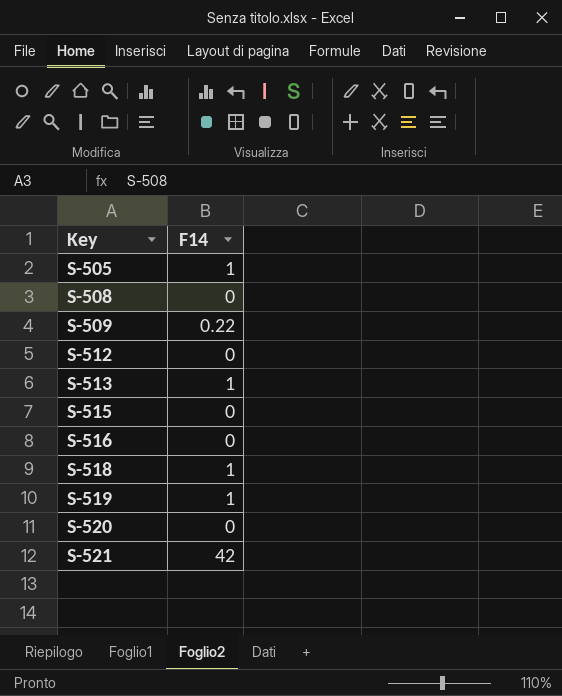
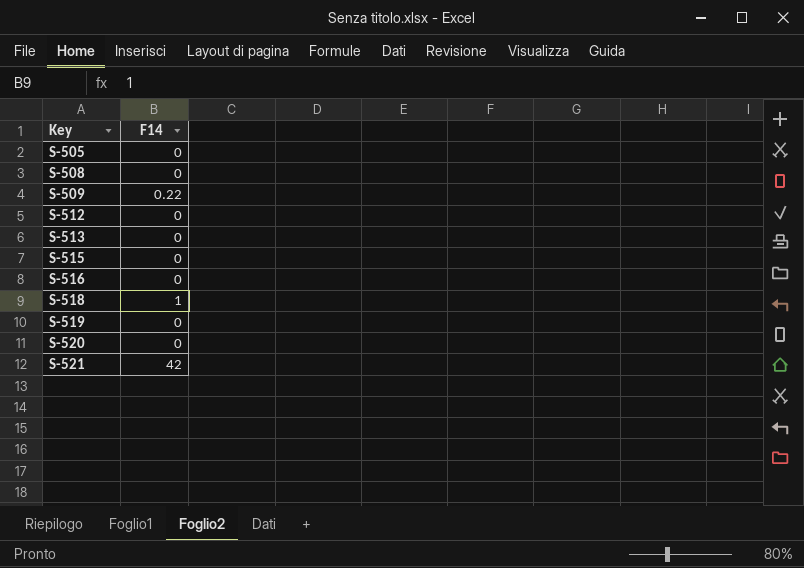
S-505 | F14: 1 -> 0
S-513 | F14: 1 -> 0
S-519 | F14: 1 -> 0

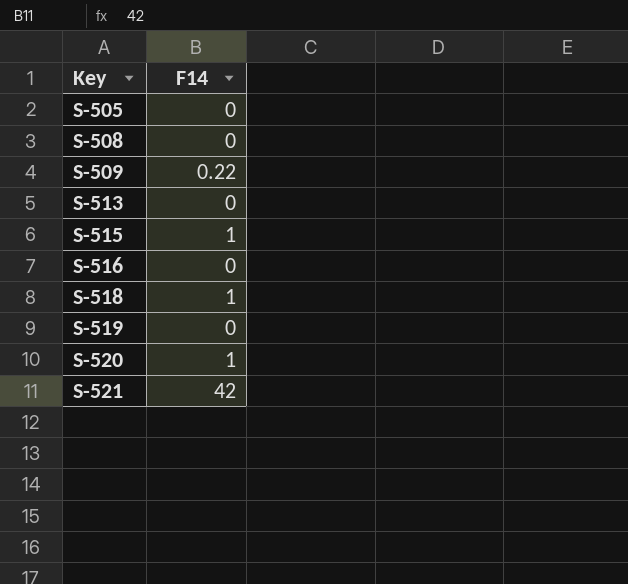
row S-512: 0 -> none
S-515 | F14: 0 -> 1
S-520 | F14: 0 -> 1

